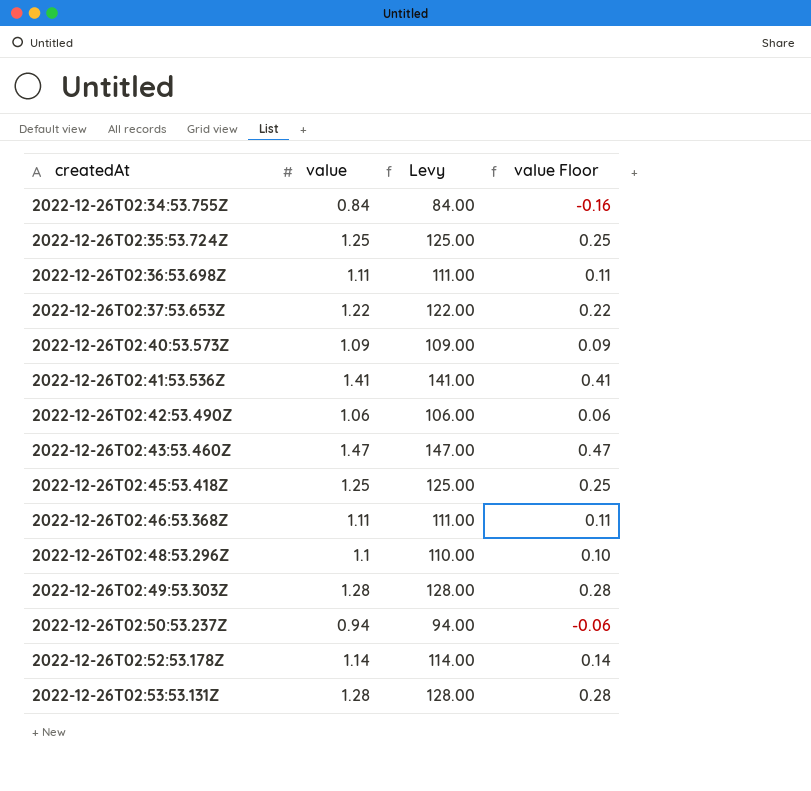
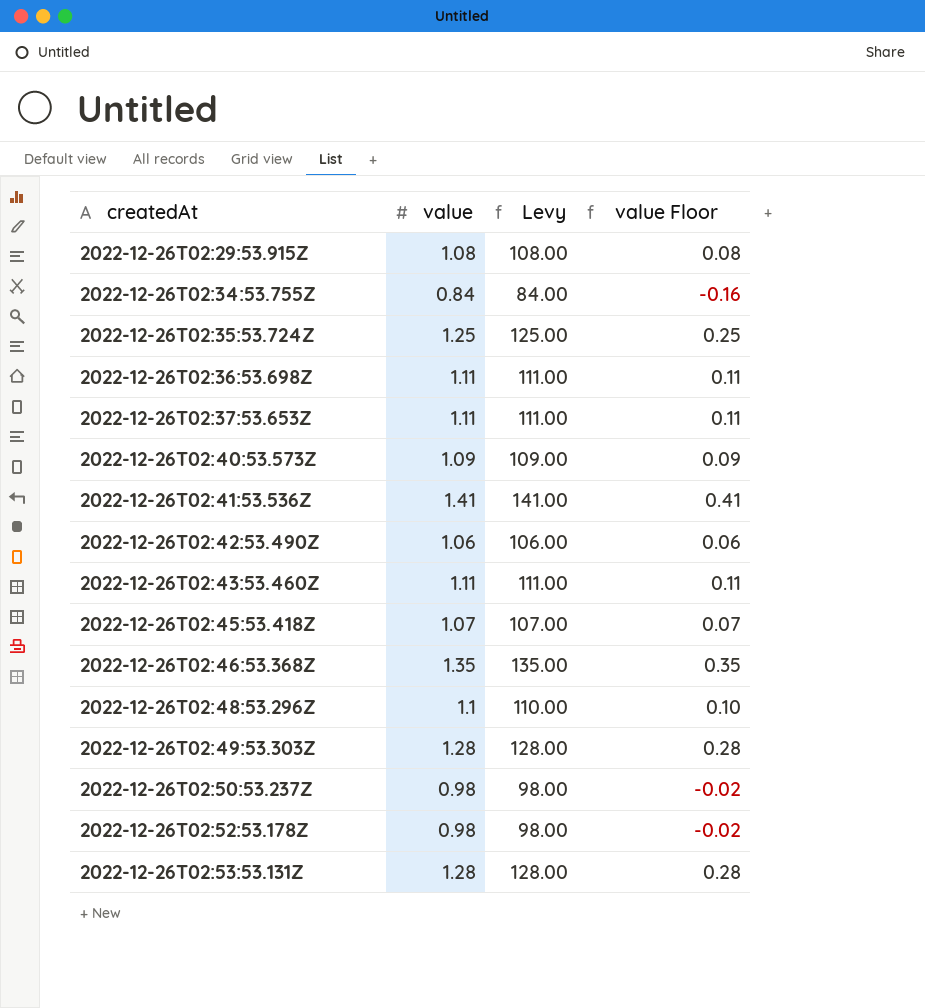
row 2022-12-26T02:29:53.915Z: none -> 1.08 | 108.00 | 0.08
2022-12-26T02:37:53.653Z | value: 1.22 -> 1.11
2022-12-26T02:37:53.653Z | Levy: 122.00 -> 111.00
2022-12-26T02:37:53.653Z | value Floor: 0.22 -> 0.11
2022-12-26T02:43:53.460Z | value: 1.47 -> 1.11
2022-12-26T02:43:53.460Z | Levy: 147.00 -> 111.00
2022-12-26T02:43:53.460Z | value Floor: 0.47 -> 0.11
2022-12-26T02:45:53.418Z | value: 1.25 -> 1.07
2022-12-26T02:45:53.418Z | Levy: 125.00 -> 107.00
2022-12-26T02:45:53.418Z | value Floor: 0.25 -> 0.07
2022-12-26T02:46:53.368Z | value: 1.11 -> 1.35
2022-12-26T02:46:53.368Z | Levy: 111.00 -> 135.00
2022-12-26T02:46:53.368Z | value Floor: 0.11 -> 0.35
2022-12-26T02:50:53.237Z | value: 0.94 -> 0.98
2022-12-26T02:50:53.237Z | Levy: 94.00 -> 98.00
2022-12-26T02:50:53.237Z | value Floor: -0.06 -> -0.02
2022-12-26T02:52:53.178Z | value: 1.14 -> 0.98
2022-12-26T02:52:53.178Z | Levy: 114.00 -> 98.00
2022-12-26T02:52:53.178Z | value Floor: 0.14 -> -0.02

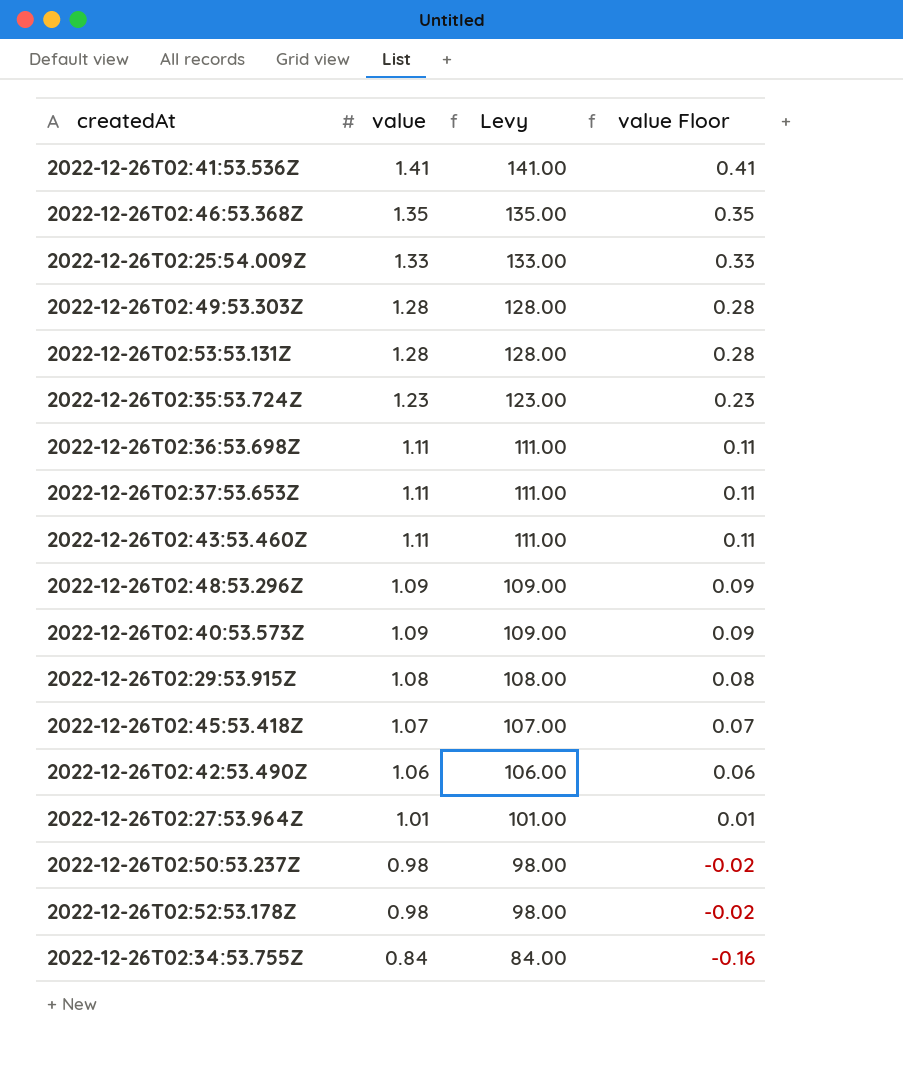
row order: createdAt ascending -> value descending
row 2022-12-26T02:25:54.009Z: none -> 1.33 | 133.00 | 0.33
2022-12-26T02:35:53.724Z | value: 1.25 -> 1.23
2022-12-26T02:35:53.724Z | Levy: 125.00 -> 123.00
2022-12-26T02:35:53.724Z | value Floor: 0.25 -> 0.23
2022-12-26T02:48:53.296Z | value: 1.1 -> 1.09
2022-12-26T02:48:53.296Z | Levy: 110.00 -> 109.00
2022-12-26T02:48:53.296Z | value Floor: 0.10 -> 0.09
row 2022-12-26T02:27:53.964Z: none -> 1.01 | 101.00 | 0.01

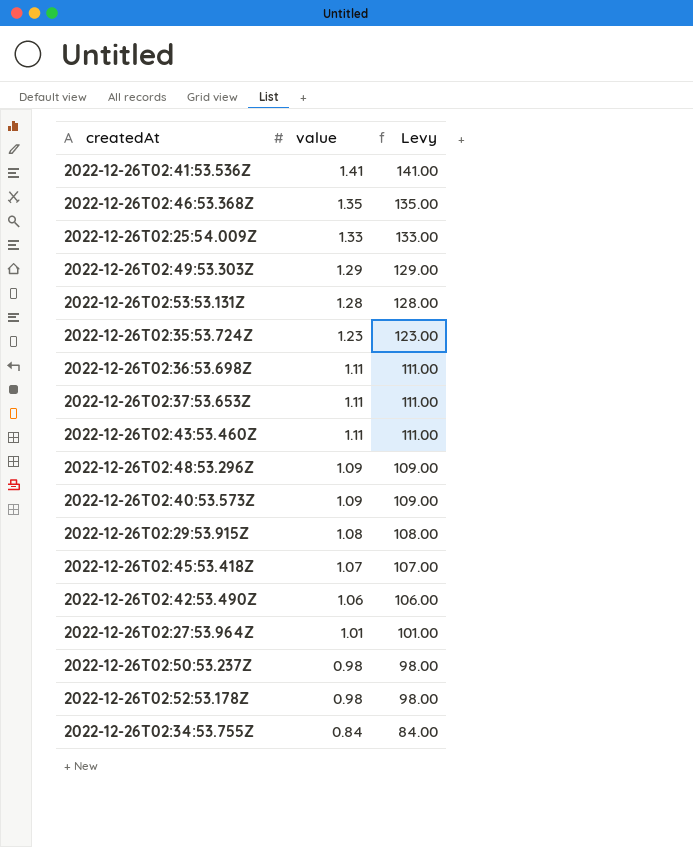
column value Floor | formula: [value] - 1 -> none
2022-12-26T02:49:53.303Z | value: 1.28 -> 1.29
2022-12-26T02:49:53.303Z | Levy: 128.00 -> 129.00

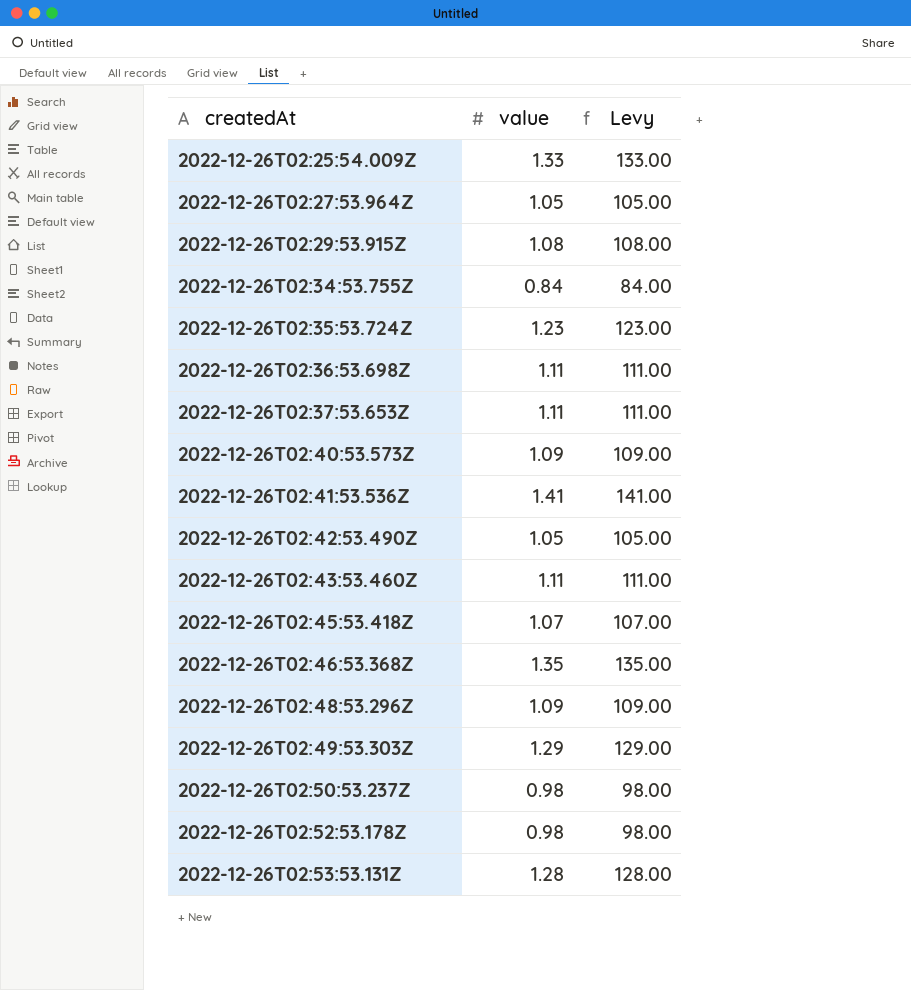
row order: value descending -> createdAt ascending
2022-12-26T02:27:53.964Z | value: 1.01 -> 1.05
2022-12-26T02:27:53.964Z | Levy: 101.00 -> 105.00
2022-12-26T02:42:53.490Z | value: 1.06 -> 1.05
2022-12-26T02:42:53.490Z | Levy: 106.00 -> 105.00

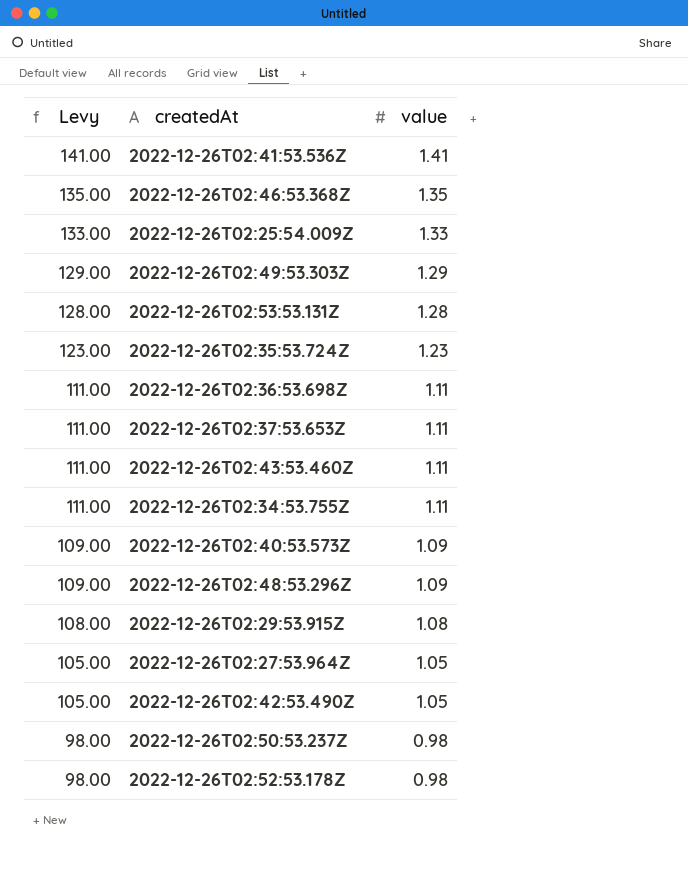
row order: createdAt ascending -> Levy descending
column Levy | position: 3 -> 1
row 2022-12-26T02:45:53.418Z: 1.07 | 107.00 -> none
2022-12-26T02:34:53.755Z | Levy: 84.00 -> 111.00
2022-12-26T02:34:53.755Z | value: 0.84 -> 1.11

